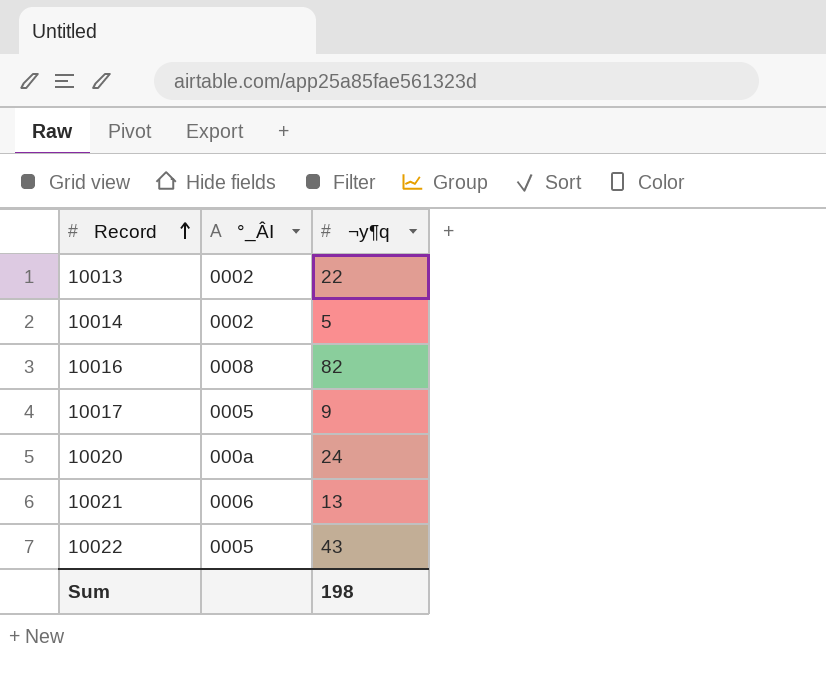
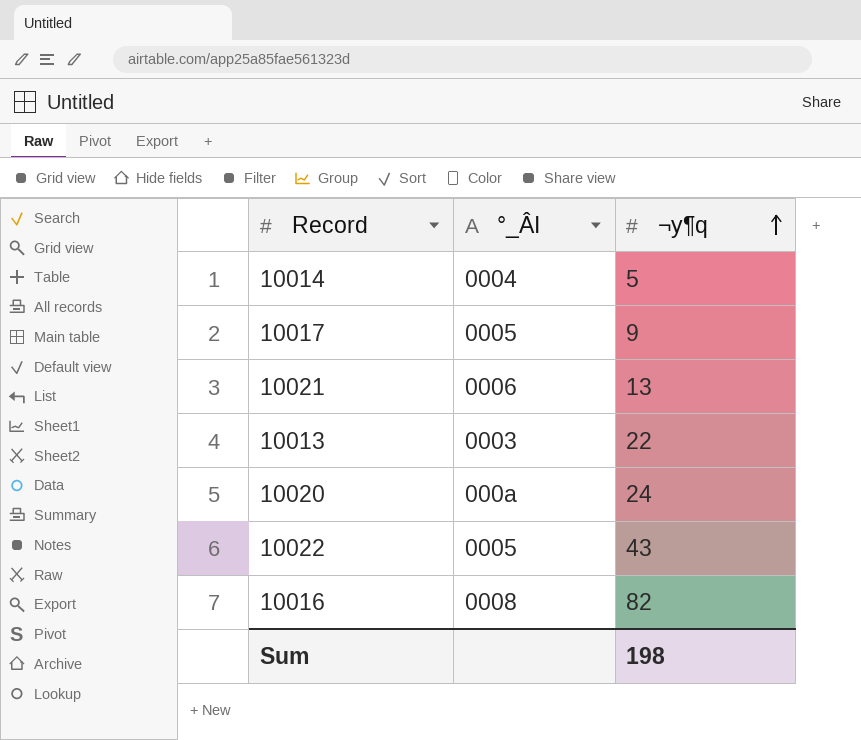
row order: Record ascending -> ¬y¶q ascending
10014 | °_ÂI: 0002 -> 0004
10013 | °_ÂI: 0002 -> 0003

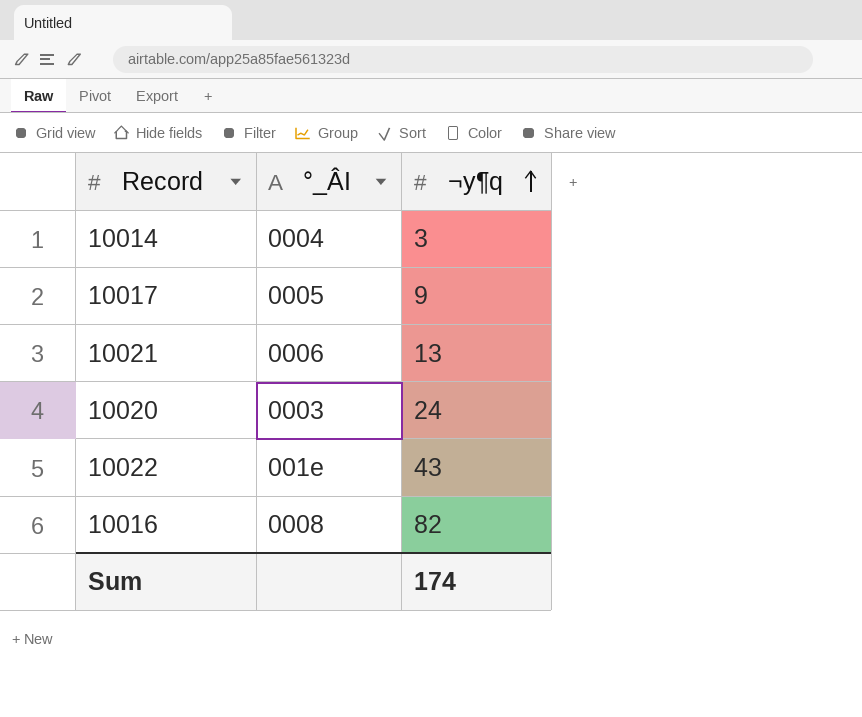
row 10013: 0003 | 22 -> none
10014 | ¬y¶q: 5 -> 3
10020 | °_ÂI: 000a -> 0003
10022 | °_ÂI: 0005 -> 001e
Sum | ¬y¶q: 198 -> 174

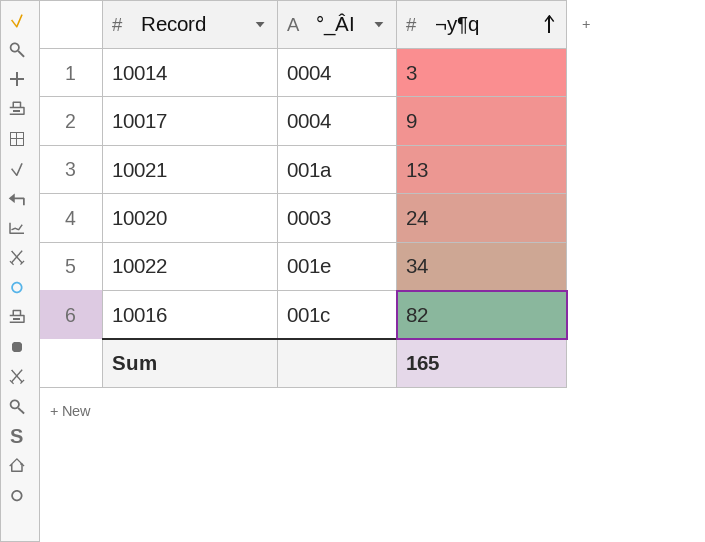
10017 | °_ÂI: 0005 -> 0004
10021 | °_ÂI: 0006 -> 001a
10022 | ¬y¶q: 43 -> 34
10016 | °_ÂI: 0008 -> 001c
Sum | ¬y¶q: 174 -> 165

